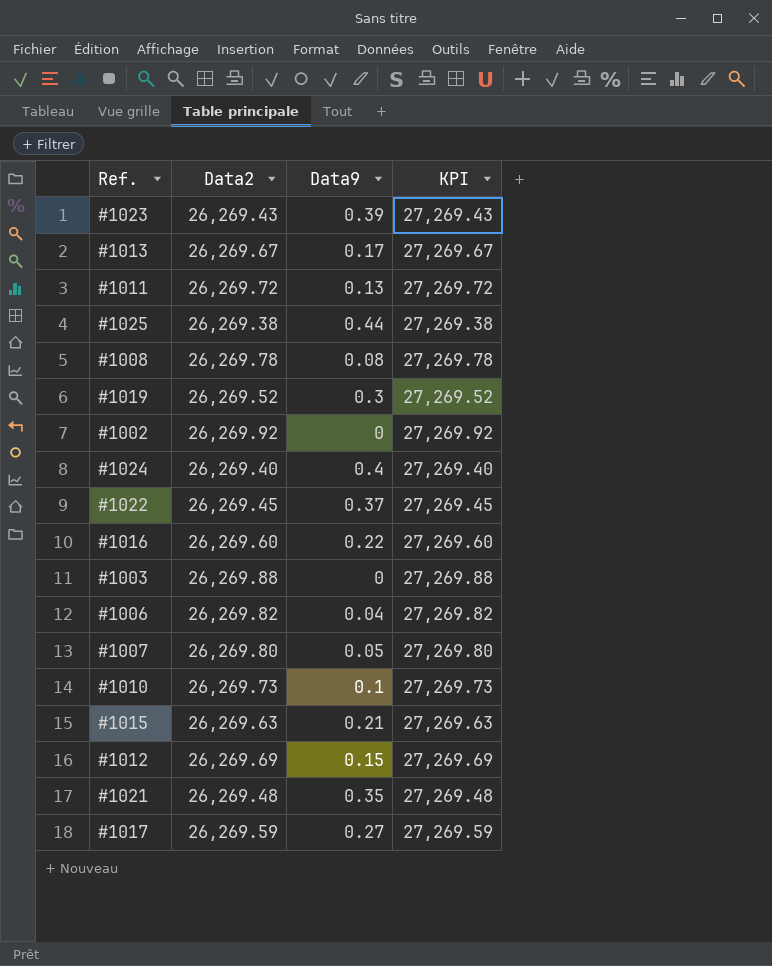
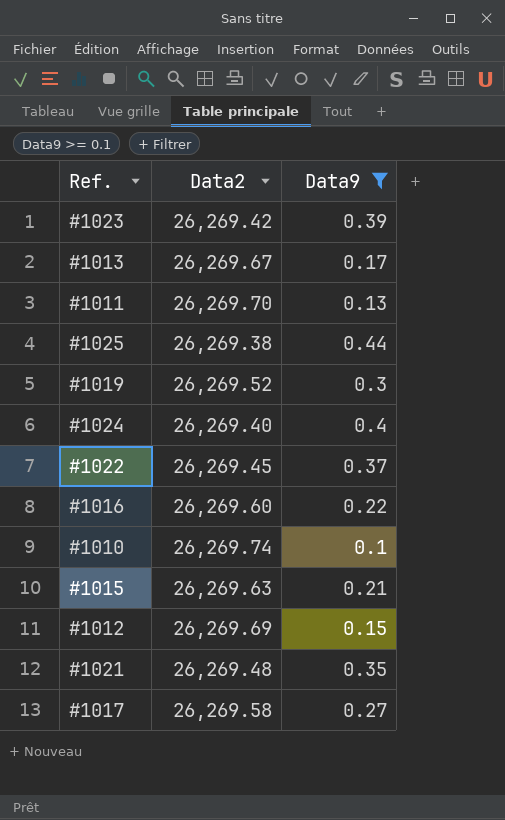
filter: none -> Data9 >= 0.1
column KPI | formula: [Data2] + 1000 -> none
#1023 | Data2: 26,269.43 -> 26,269.42
#1011 | Data2: 26,269.72 -> 26,269.70
#1010 | Data2: 26,269.73 -> 26,269.74
#1017 | Data2: 26,269.59 -> 26,269.58

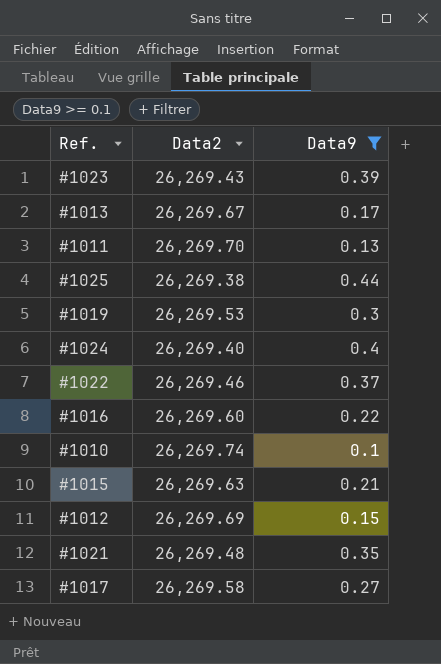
#1023 | Data2: 26,269.42 -> 26,269.43
#1019 | Data2: 26,269.52 -> 26,269.53
#1022 | Data2: 26,269.45 -> 26,269.46

